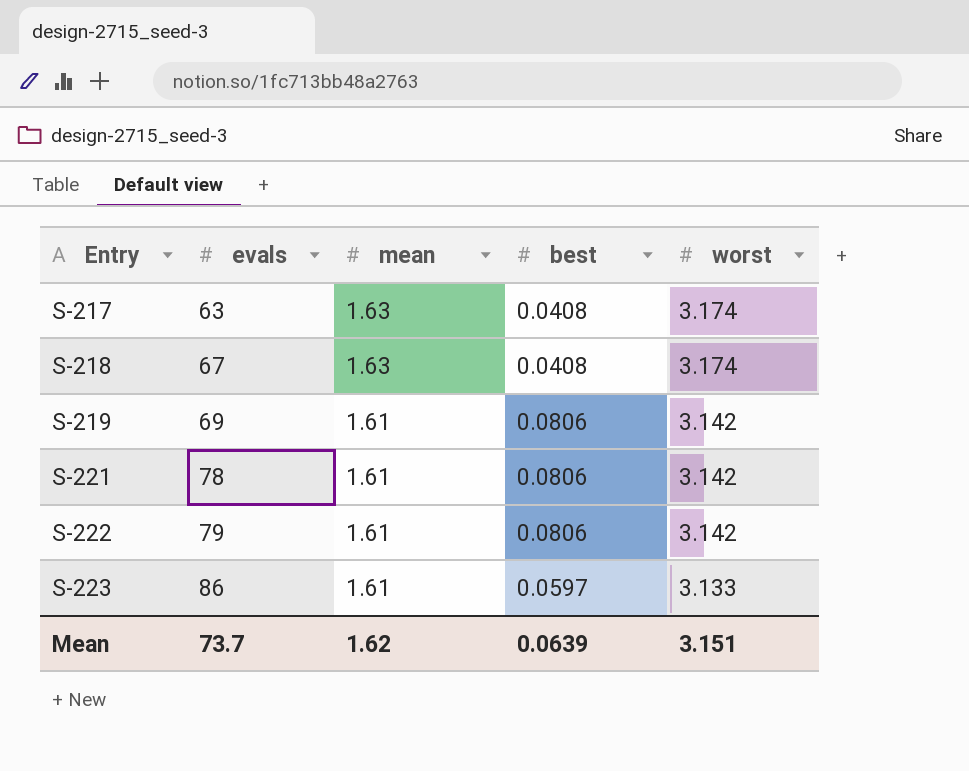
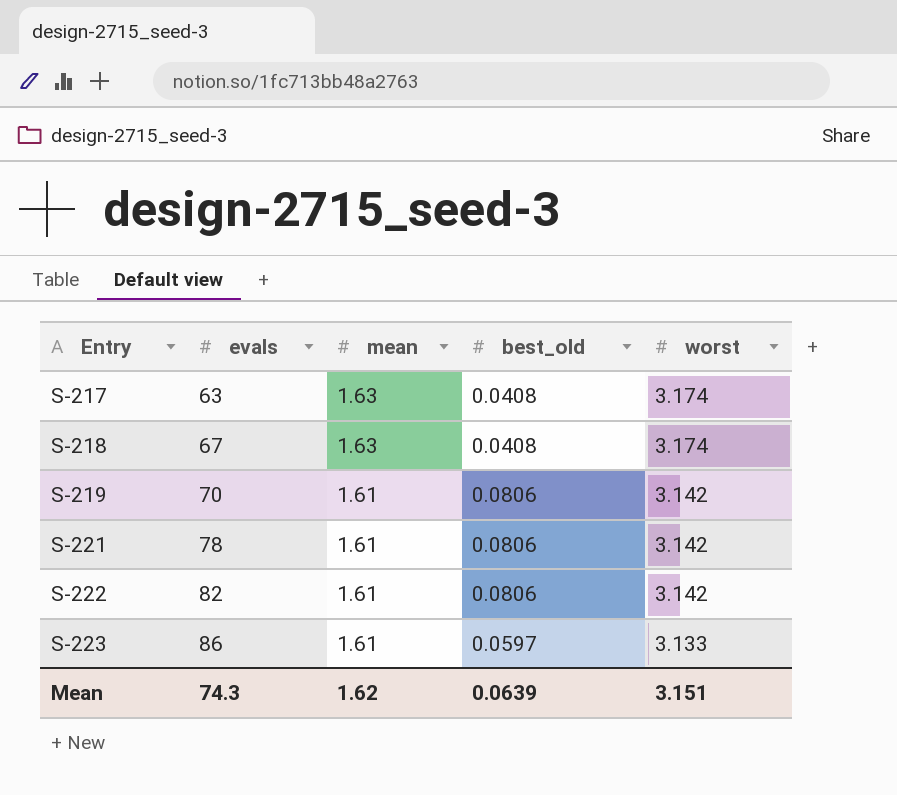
column name: best -> best_old
S-219 | evals: 69 -> 70
S-222 | evals: 79 -> 82
Mean | evals: 73.7 -> 74.3

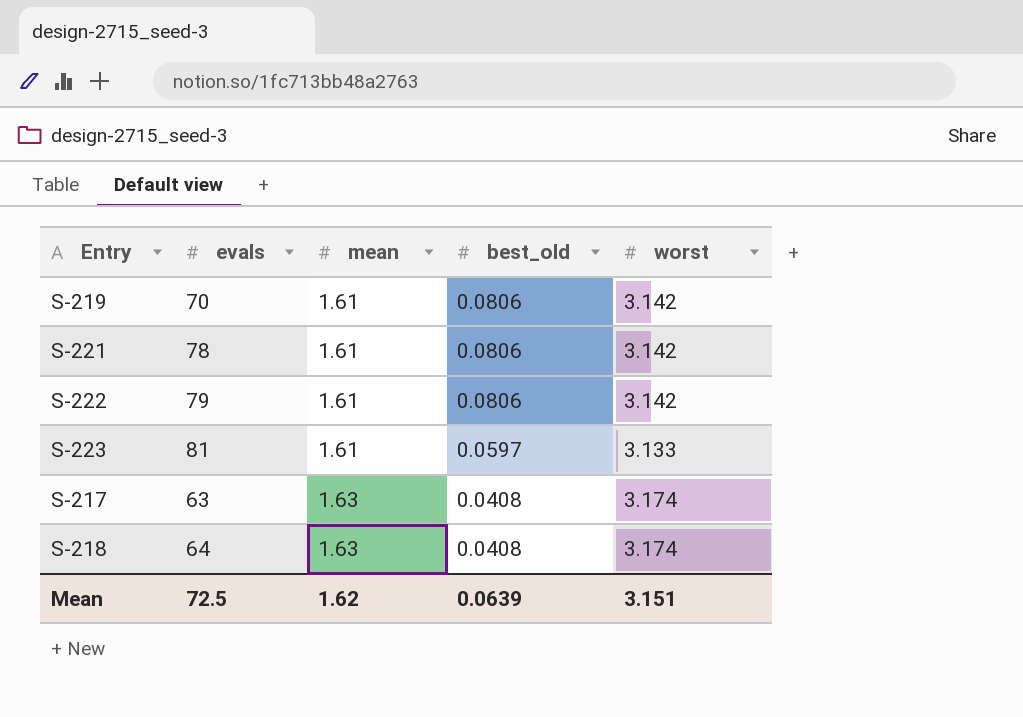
row order: Entry ascending -> mean ascending
S-222 | evals: 82 -> 79
S-223 | evals: 86 -> 81
S-218 | evals: 67 -> 64
Mean | evals: 74.3 -> 72.5

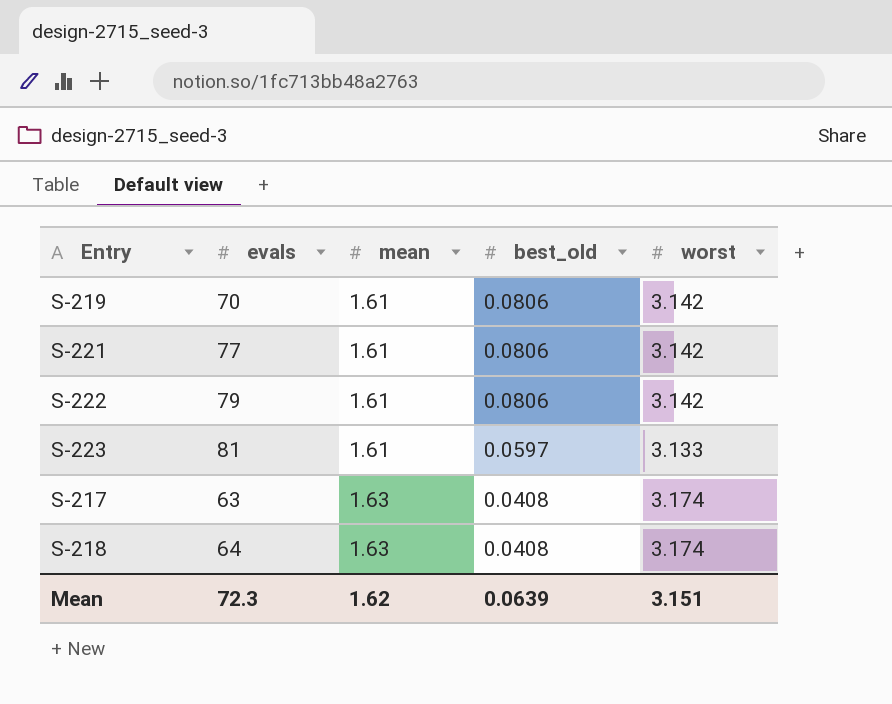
S-221 | evals: 78 -> 77
Mean | evals: 72.5 -> 72.3

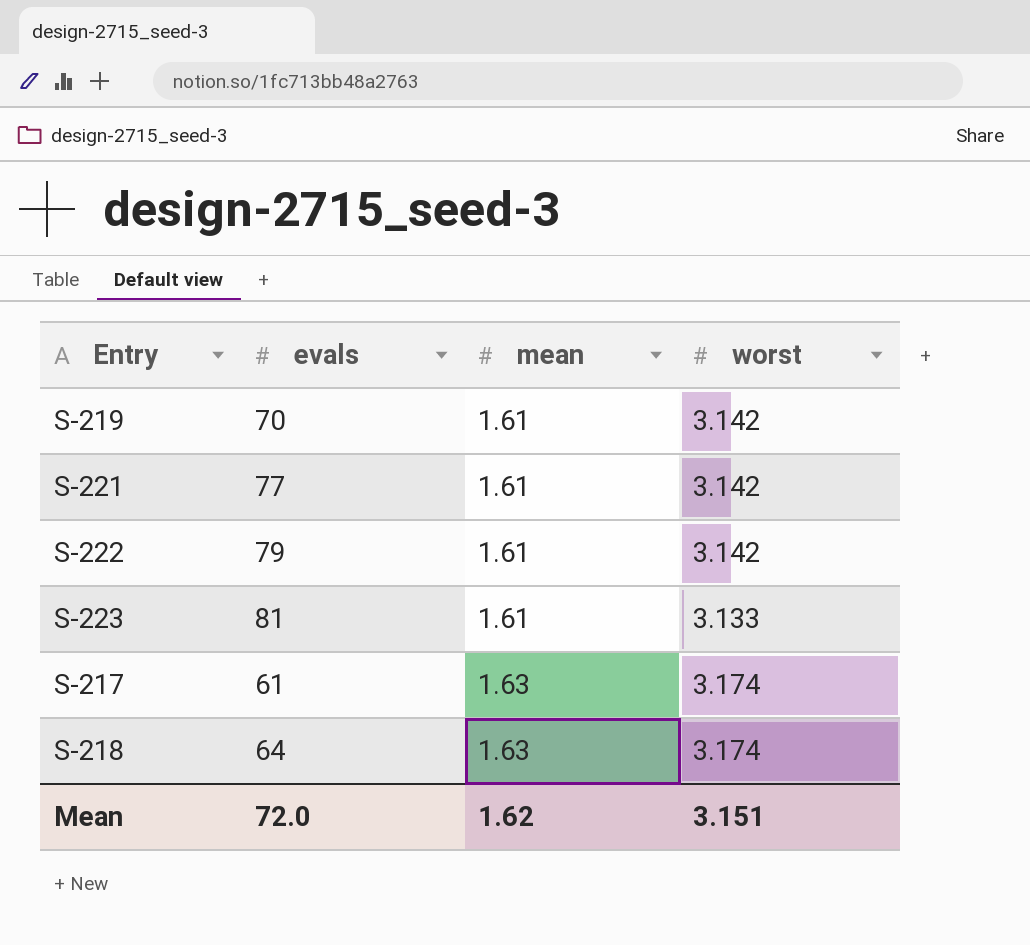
column best_old | position: 4 -> none
S-217 | evals: 63 -> 61
Mean | evals: 72.3 -> 72.0

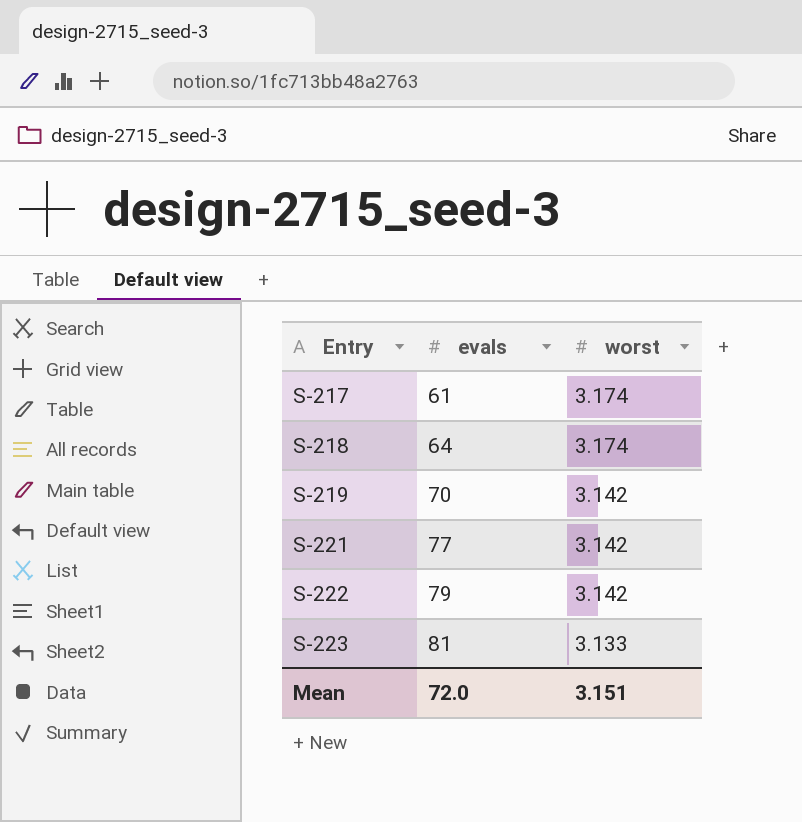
row order: mean ascending -> Entry ascending
column mean | position: 3 -> none

